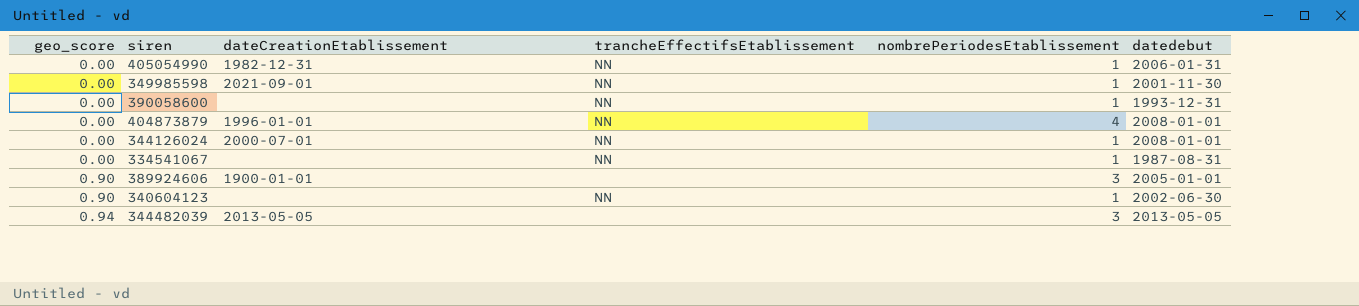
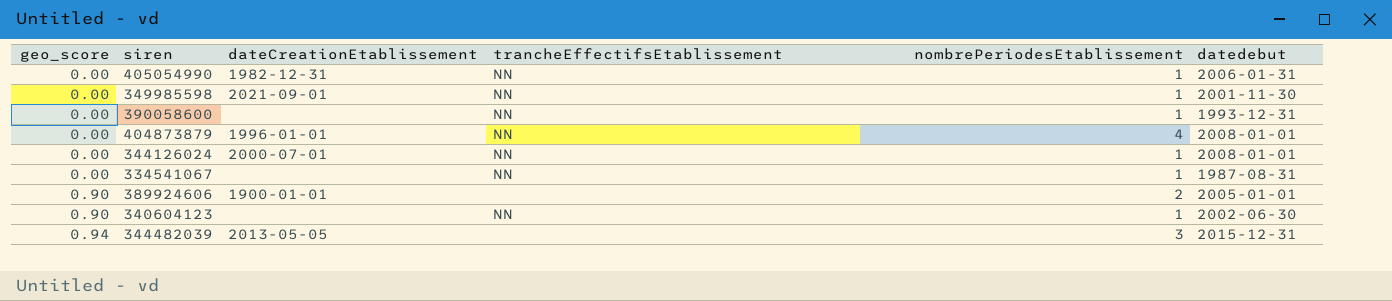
389924606 | nombrePeriodesEtablissement: 3 -> 2
344482039 | datedebut: 2013-05-05 -> 2015-12-31

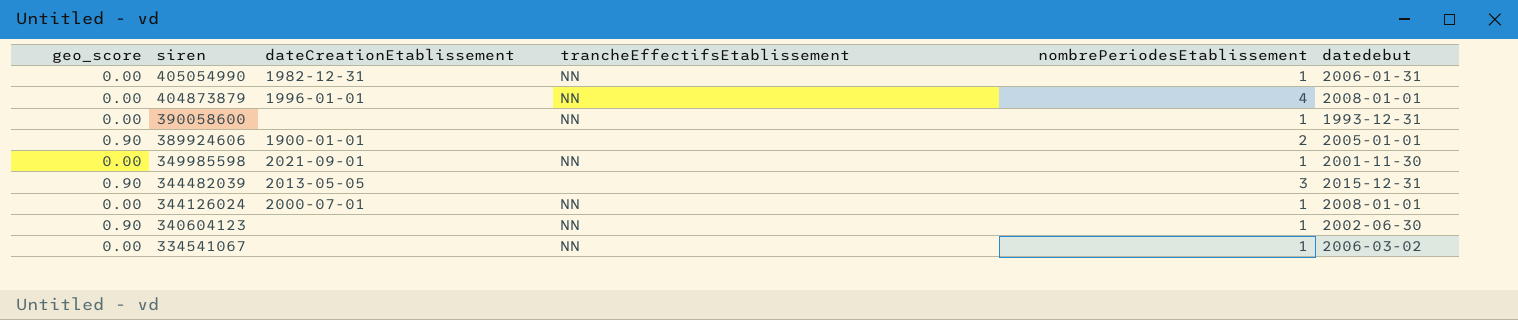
row order: geo_score ascending -> siren descending
344482039 | geo_score: 0.94 -> 0.90
334541067 | datedebut: 1987-08-31 -> 2006-03-02

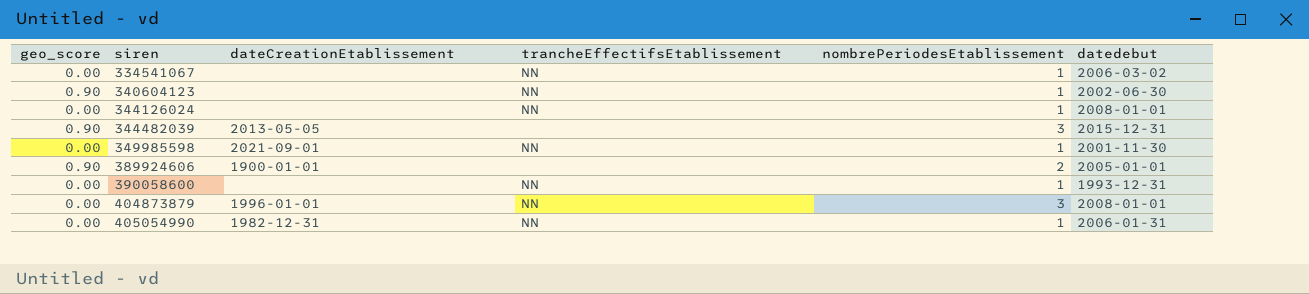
row order: siren descending -> siren ascending
344126024 | dateCreationEtablissement: 2000-07-01 -> none
404873879 | nombrePeriodesEtablissement: 4 -> 3

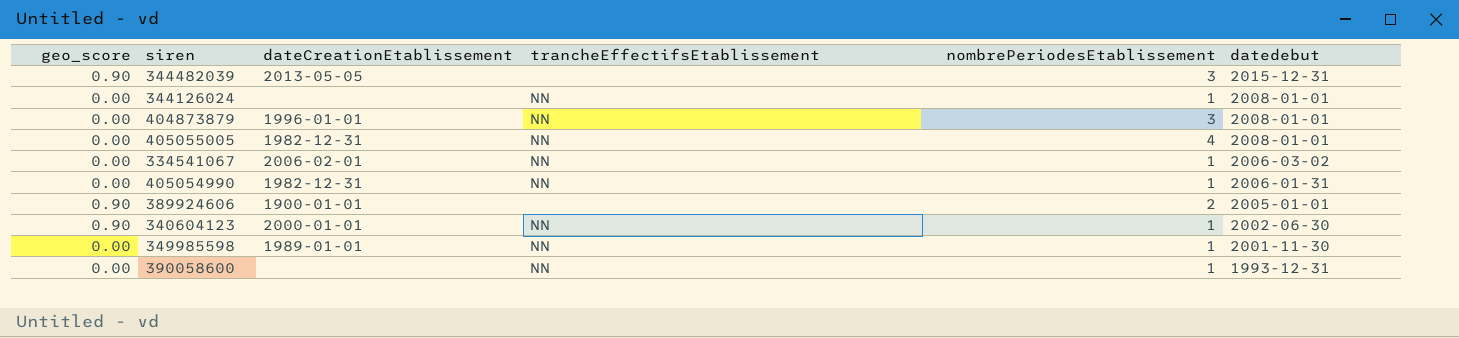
row order: siren ascending -> datedebut descending
row 405055005: none -> 0.00 | 1982-12-31 | NN | 4 | 2008-01-01
334541067 | dateCreationEtablissement: none -> 2006-02-01
340604123 | dateCreationEtablissement: none -> 2000-01-01
349985598 | dateCreationEtablissement: 2021-09-01 -> 1989-01-01

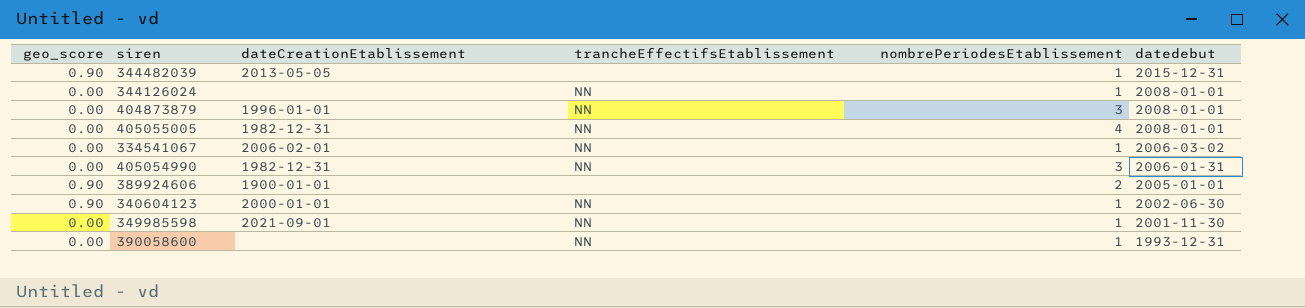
344482039 | nombrePeriodesEtablissement: 3 -> 1
405054990 | nombrePeriodesEtablissement: 1 -> 3
349985598 | dateCreationEtablissement: 1989-01-01 -> 2021-09-01

